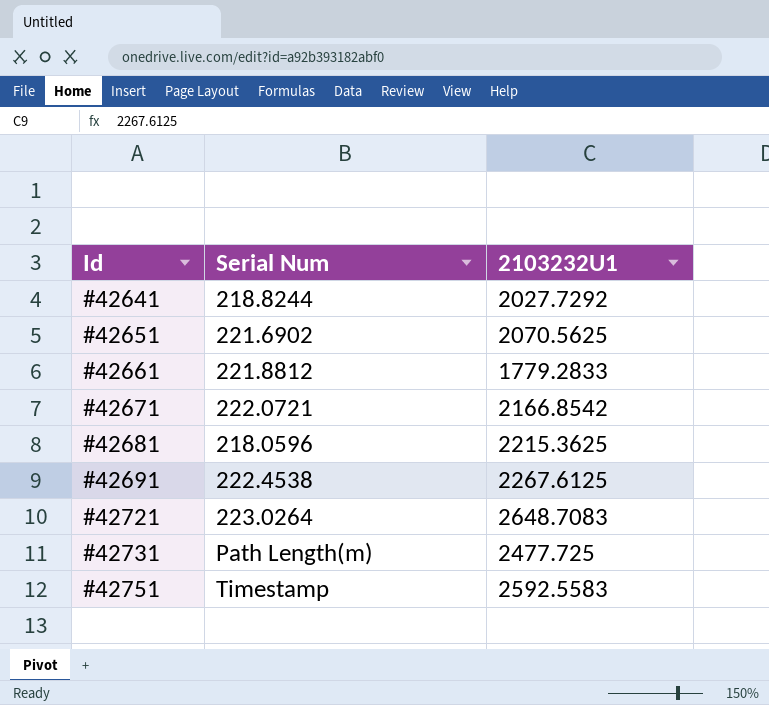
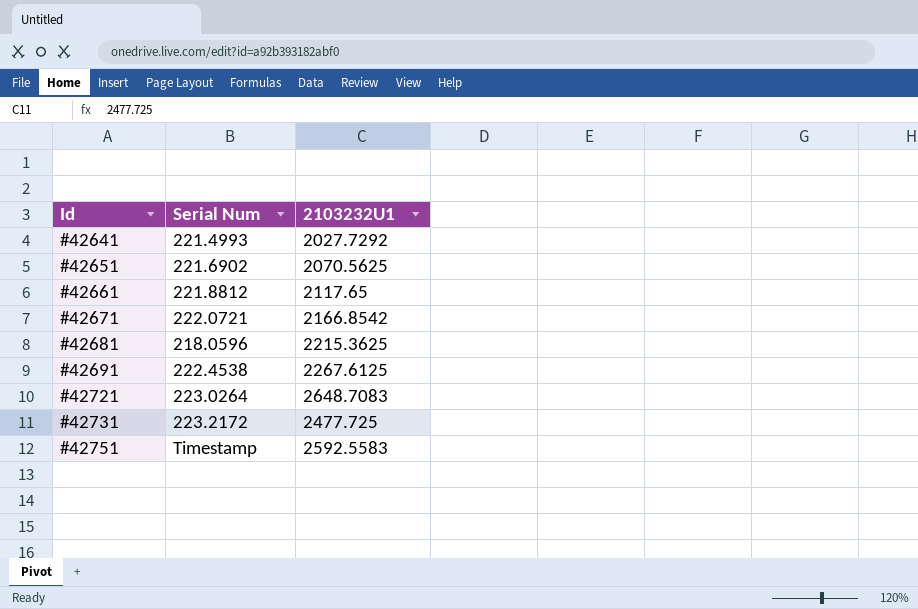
#42641 | Serial Num: 218.8244 -> 221.4993
#42661 | 2103232U1: 1779.2833 -> 2117.65
#42731 | Serial Num: Path Length(m) -> 223.2172

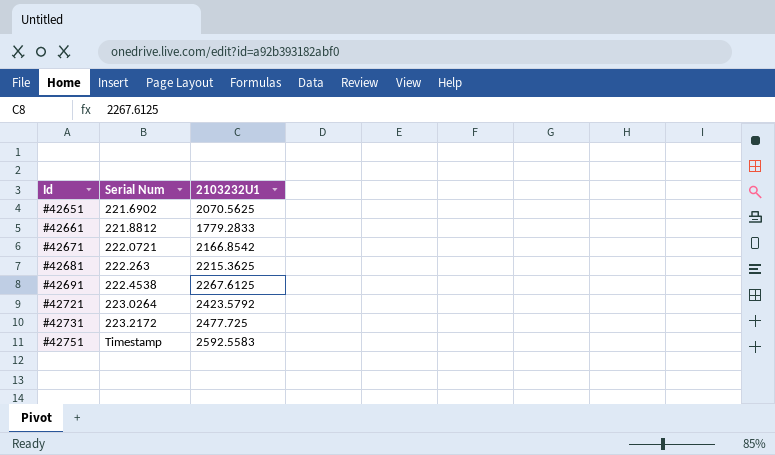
row #42641: 221.4993 | 2027.7292 -> none
#42661 | 2103232U1: 2117.65 -> 1779.2833
#42681 | Serial Num: 218.0596 -> 222.263
#42721 | 2103232U1: 2648.7083 -> 2423.5792

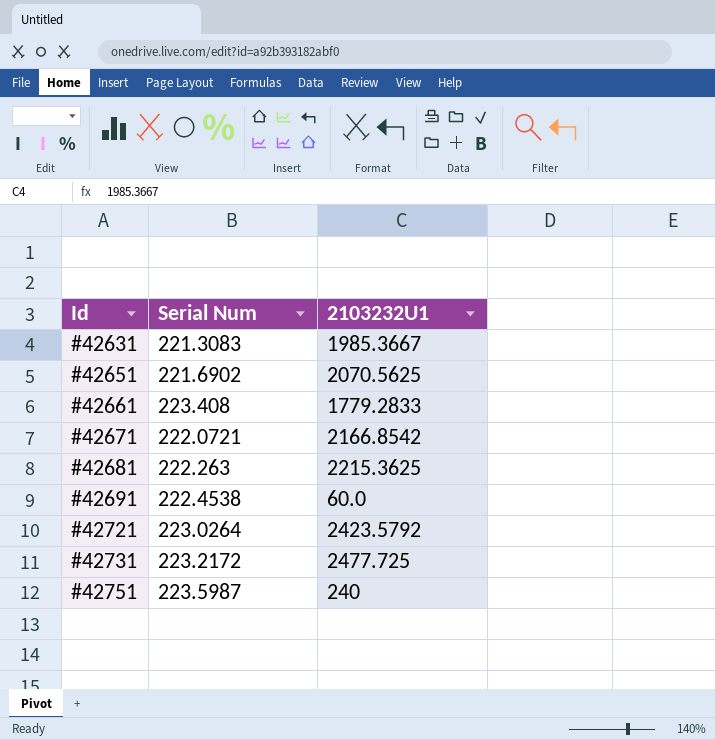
row #42631: none -> 221.3083 | 1985.3667
#42661 | Serial Num: 221.8812 -> 223.408
#42691 | 2103232U1: 2267.6125 -> 60.0
#42751 | Serial Num: Timestamp -> 223.5987
#42751 | 2103232U1: 2592.5583 -> 240

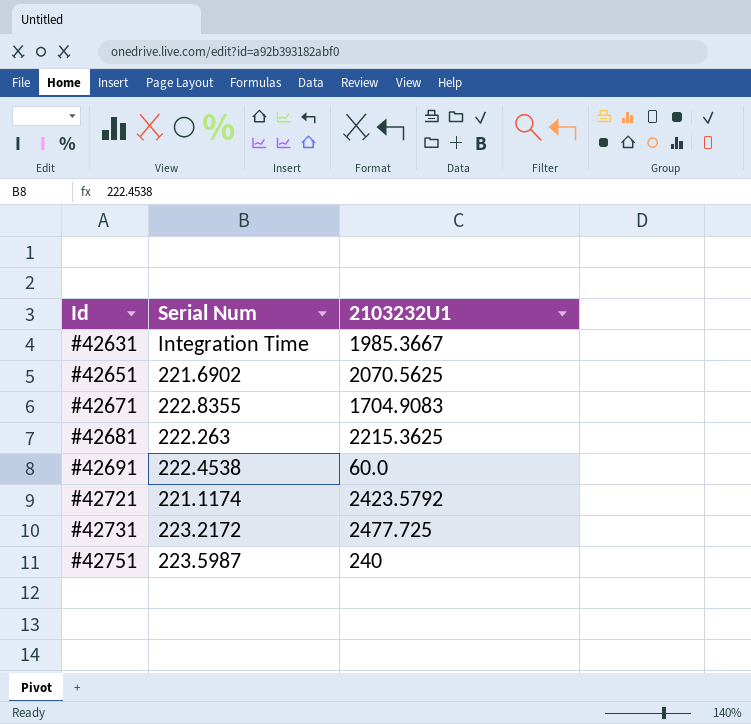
row #42661: 223.408 | 1779.2833 -> none
#42631 | Serial Num: 221.3083 -> Integration Time
#42671 | Serial Num: 222.0721 -> 222.8355
#42671 | 2103232U1: 2166.8542 -> 1704.9083
#42721 | Serial Num: 223.0264 -> 221.1174

